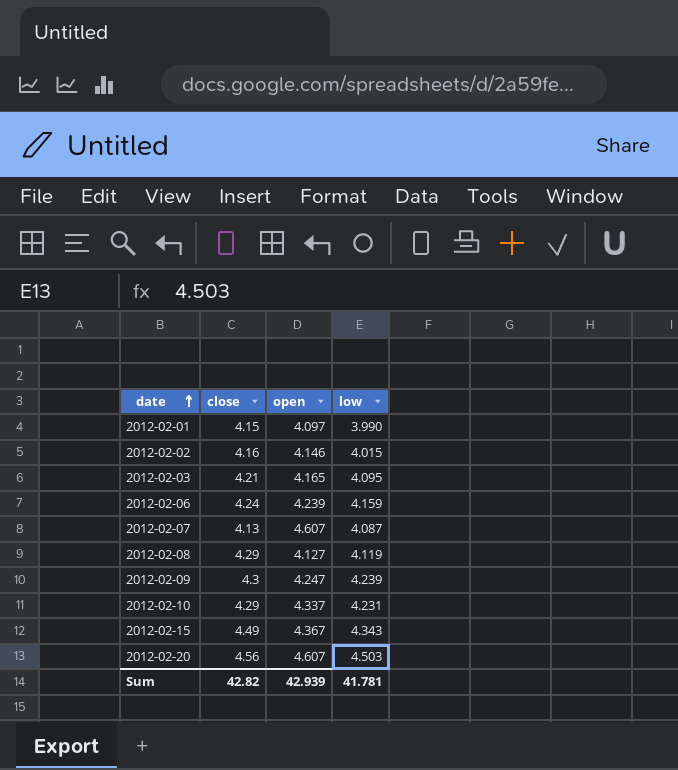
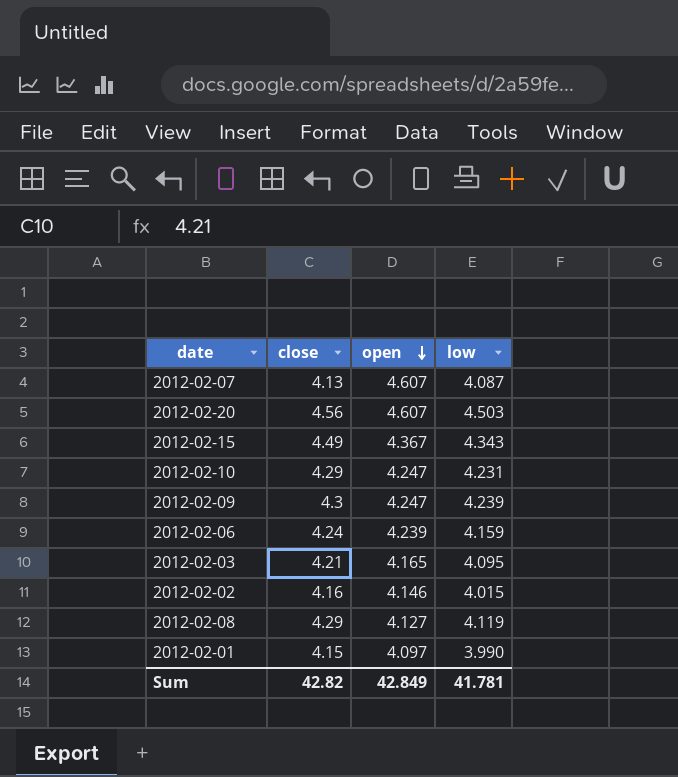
row order: date ascending -> open descending
2012-02-10 | open: 4.337 -> 4.247
Sum | open: 42.939 -> 42.849

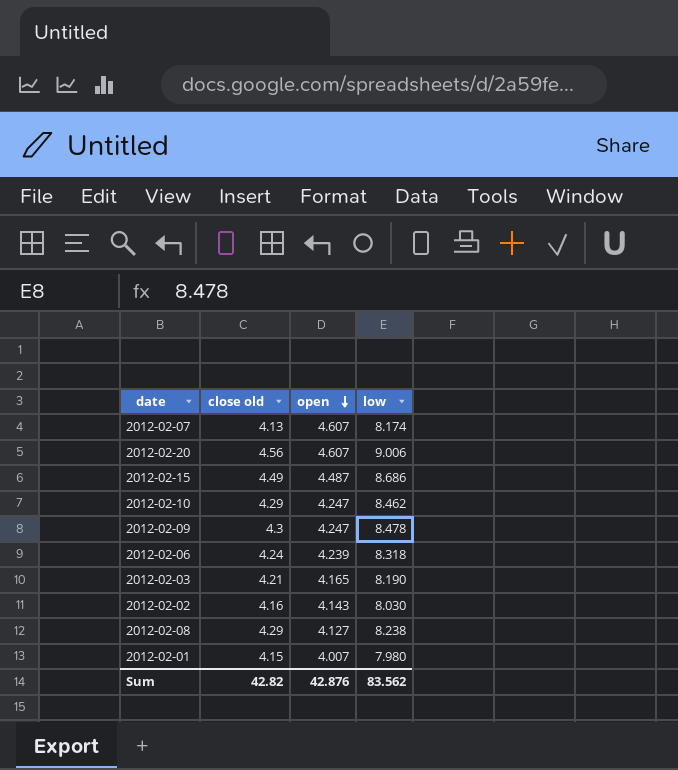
column name: close -> close old
2012-02-07 | low: 4.087 -> 8.174
2012-02-20 | low: 4.503 -> 9.006
2012-02-15 | open: 4.367 -> 4.487
2012-02-15 | low: 4.343 -> 8.686
2012-02-10 | low: 4.231 -> 8.462
2012-02-09 | low: 4.239 -> 8.478
2012-02-06 | low: 4.159 -> 8.318
2012-02-03 | low: 4.095 -> 8.190
2012-02-02 | open: 4.146 -> 4.143
2012-02-02 | low: 4.015 -> 8.030
2012-02-08 | low: 4.119 -> 8.238
2012-02-01 | open: 4.097 -> 4.007
2012-02-01 | low: 3.990 -> 7.980
Sum | open: 42.849 -> 42.876
Sum | low: 41.781 -> 83.562

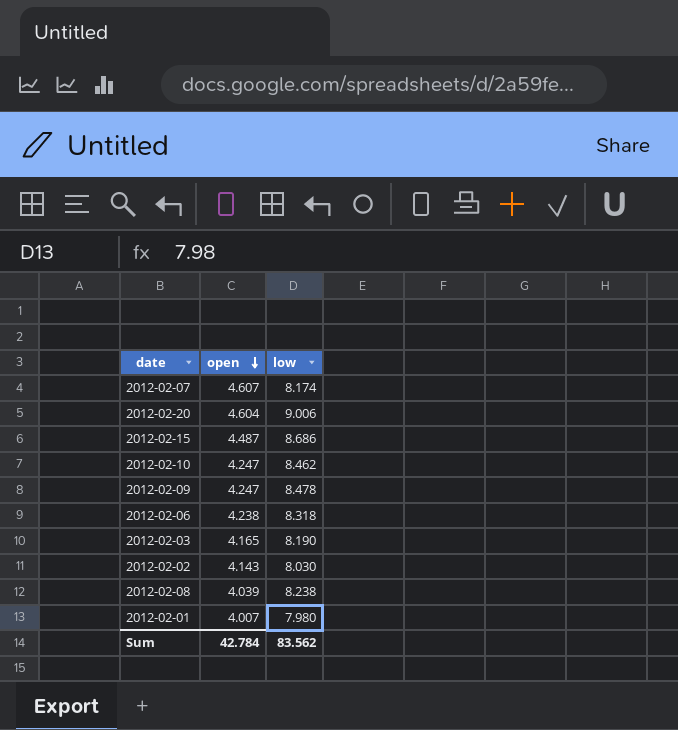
column close old | position: 2 -> none
2012-02-20 | open: 4.607 -> 4.604
2012-02-06 | open: 4.239 -> 4.238
2012-02-08 | open: 4.127 -> 4.039
Sum | open: 42.876 -> 42.784

